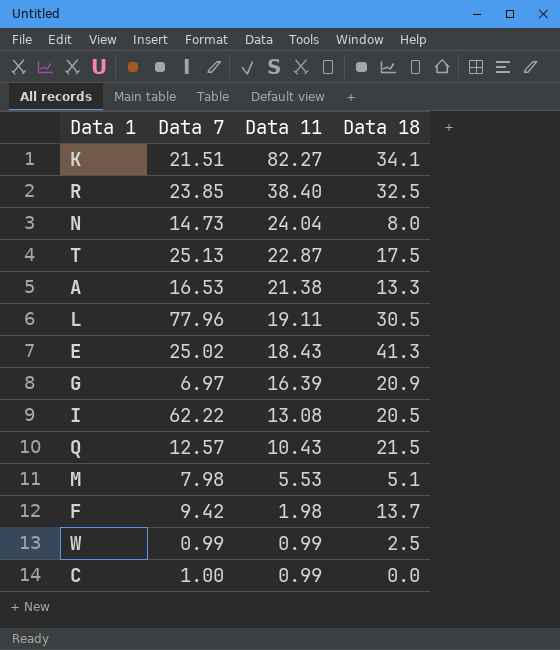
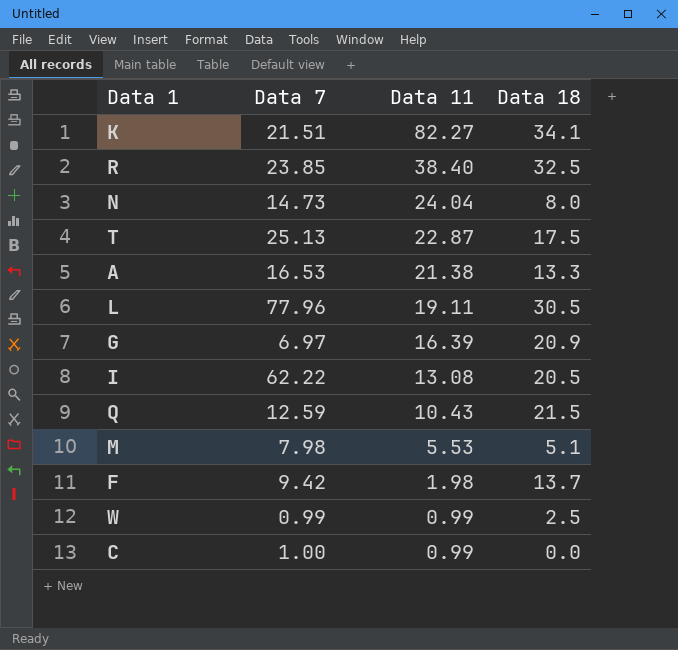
row E: 25.02 | 18.43 | 41.3 -> none
Q | Data 7: 12.57 -> 12.59

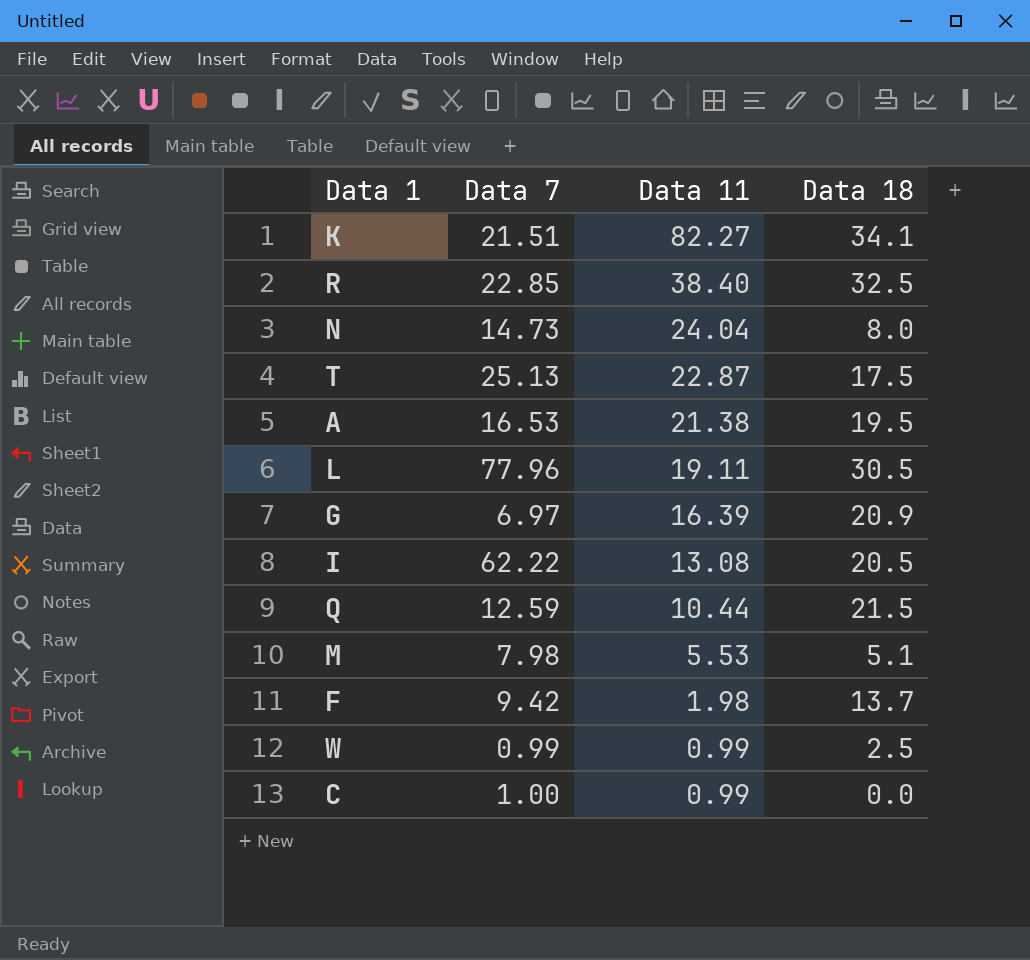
R | Data 7: 23.85 -> 22.85
A | Data 18: 13.3 -> 19.5
Q | Data 11: 10.43 -> 10.44

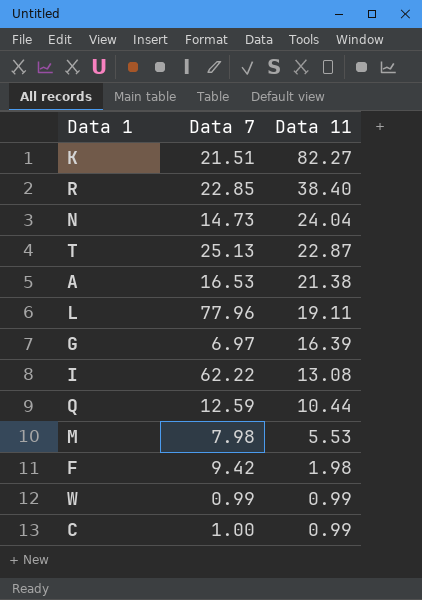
column Data 18 | position: 4 -> none

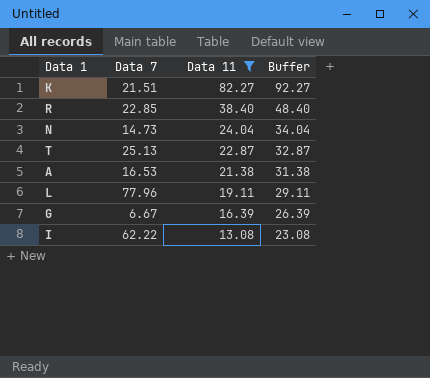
filter: none -> Data 11 >= 13.08
column Buffer | formula: none -> [Data 11] + 10
G | Data 7: 6.97 -> 6.67

